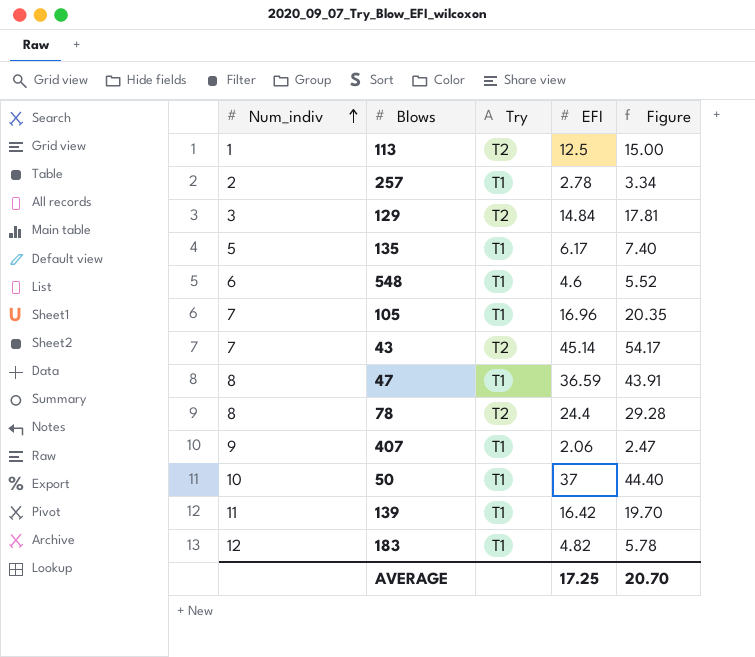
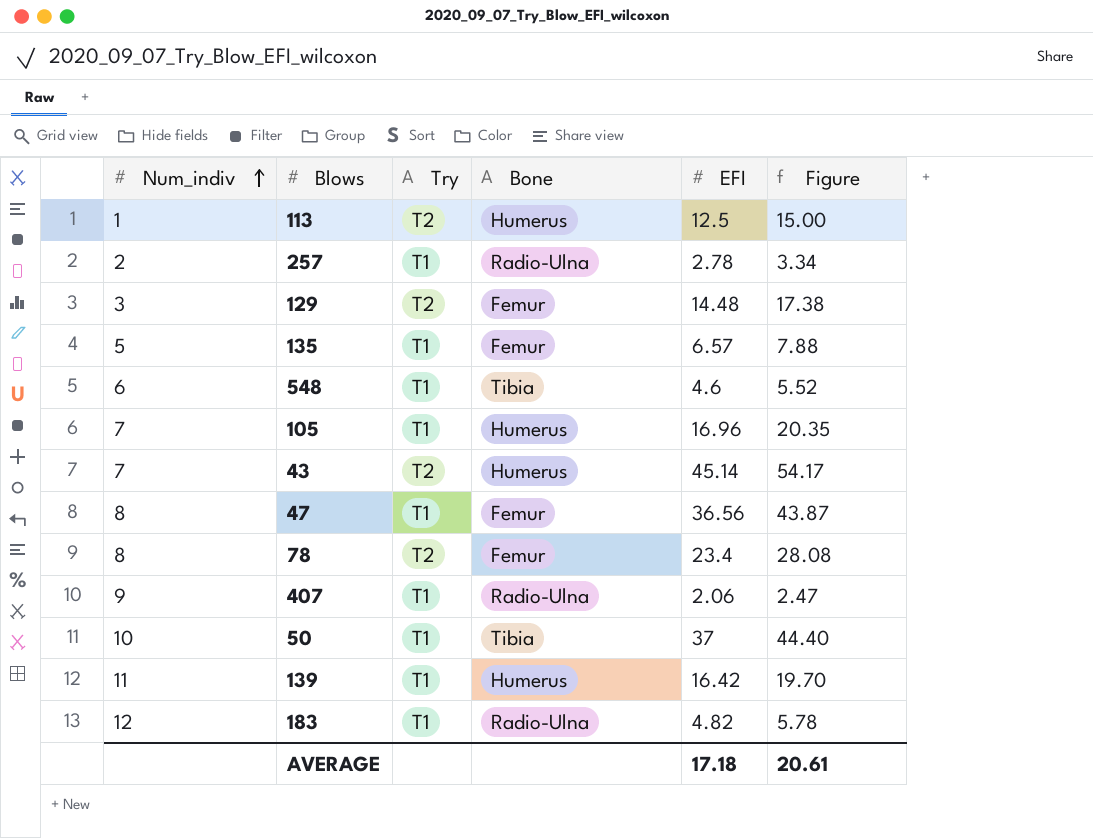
column Bone | position: none -> 4
129 | EFI: 14.84 -> 14.48
129 | Figure: 17.81 -> 17.38
135 | EFI: 6.17 -> 6.57
135 | Figure: 7.40 -> 7.88
47 | EFI: 36.59 -> 36.56
47 | Figure: 43.91 -> 43.87
78 | EFI: 24.4 -> 23.4
78 | Figure: 29.28 -> 28.08
AVERAGE | EFI: 17.25 -> 17.18
AVERAGE | Figure: 20.70 -> 20.61

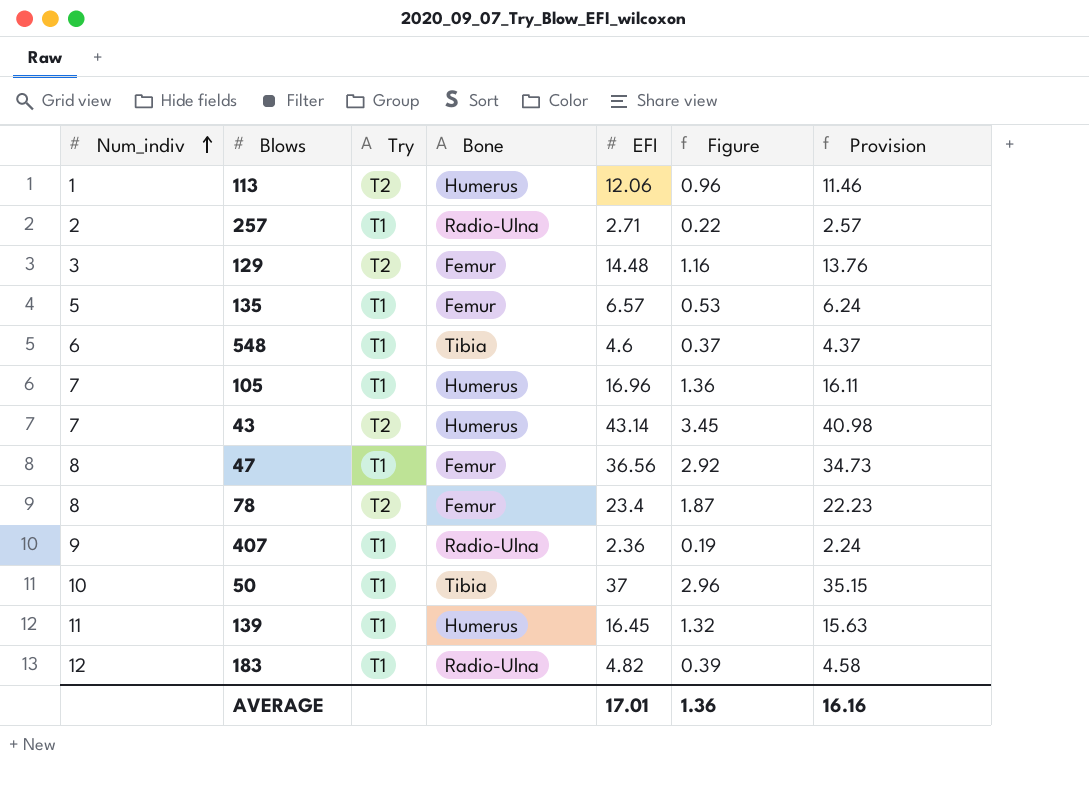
column Figure | formula: [EFI] * 1.2 -> [EFI] * 0.08
column Provision | formula: none -> [EFI] * 0.95
113 | EFI: 12.5 -> 12.06
257 | EFI: 2.78 -> 2.71
43 | EFI: 45.14 -> 43.14
407 | EFI: 2.06 -> 2.36
139 | EFI: 16.42 -> 16.45
AVERAGE | EFI: 17.18 -> 17.01
AVERAGE | Figure: 20.61 -> 1.36

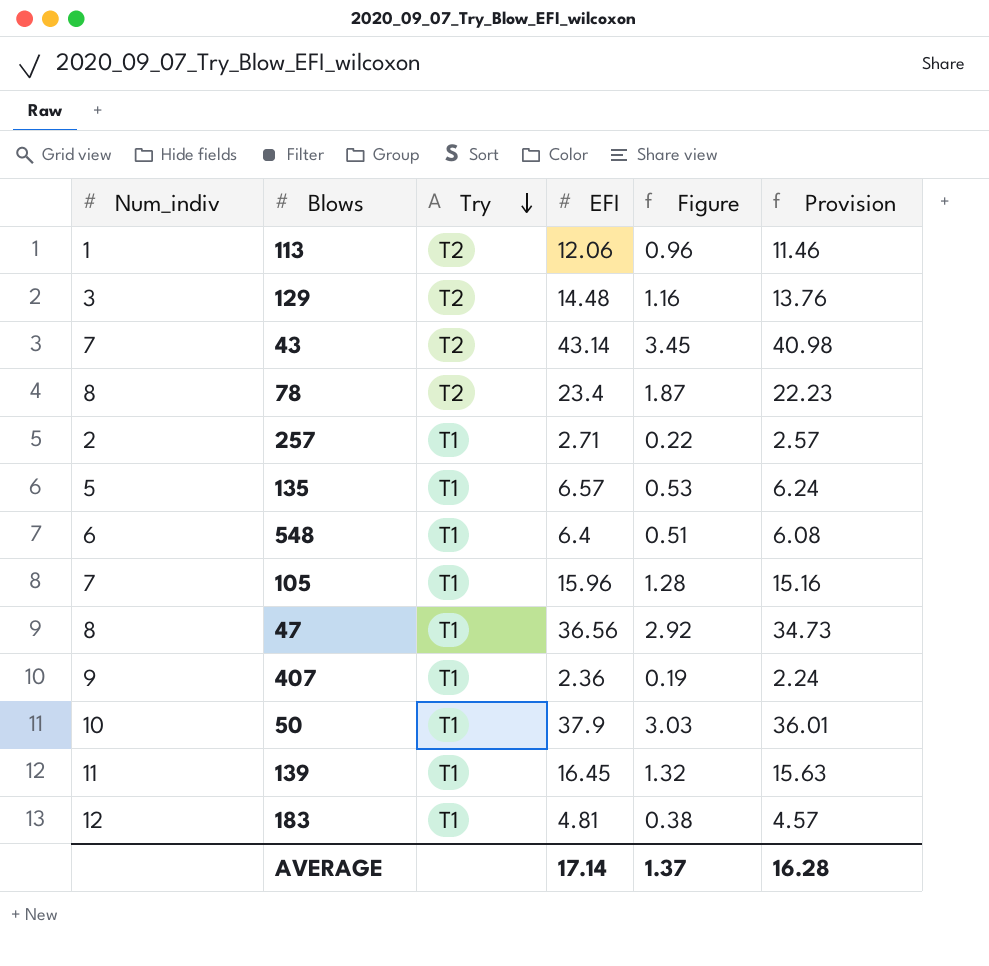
row order: Num_indiv ascending -> Try descending
column Bone | position: 4 -> none
548 | EFI: 4.6 -> 6.4
548 | Figure: 0.37 -> 0.51
548 | Provision: 4.37 -> 6.08
105 | EFI: 16.96 -> 15.96
105 | Figure: 1.36 -> 1.28
105 | Provision: 16.11 -> 15.16
50 | EFI: 37 -> 37.9
50 | Figure: 2.96 -> 3.03
50 | Provision: 35.15 -> 36.01
183 | EFI: 4.82 -> 4.81
183 | Figure: 0.39 -> 0.38
183 | Provision: 4.58 -> 4.57
AVERAGE | EFI: 17.01 -> 17.14
AVERAGE | Figure: 1.36 -> 1.37
AVERAGE | Provision: 16.16 -> 16.28

